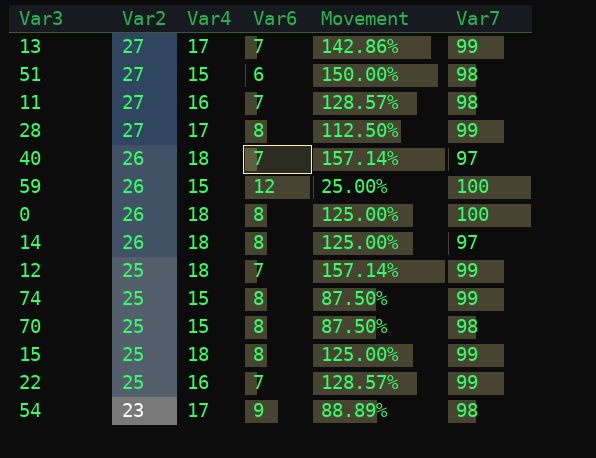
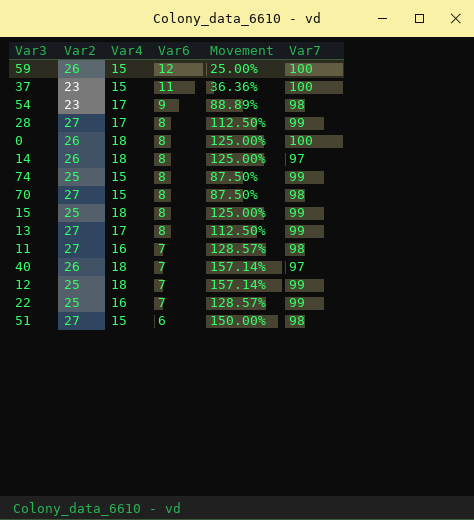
row order: Var2 descending -> Var6 descending
row 37: none -> 23 | 15 | 11 | 36.36% | 100
70 | Var2: 25 -> 27
13 | Var6: 7 -> 8
13 | Movement: 142.86% -> 112.50%

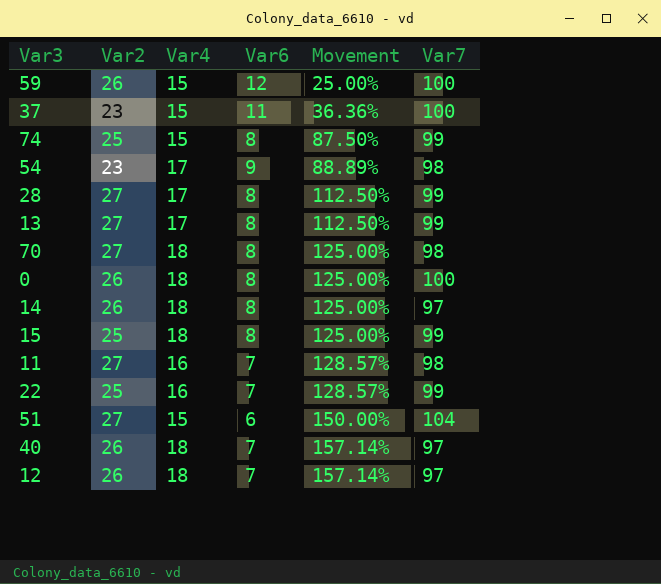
row order: Var6 descending -> Movement ascending
70 | Var4: 15 -> 18
70 | Movement: 87.50% -> 125.00%
51 | Var7: 98 -> 104
12 | Var2: 25 -> 26
12 | Var7: 99 -> 97

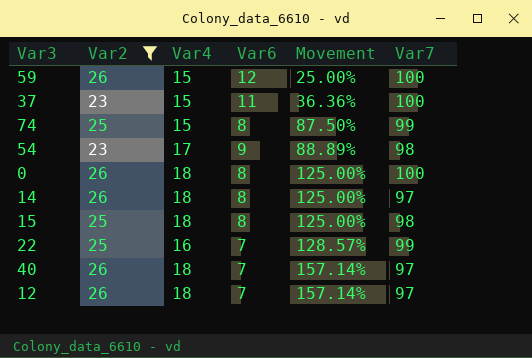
filter: none -> Var2 != 27
15 | Var7: 99 -> 98

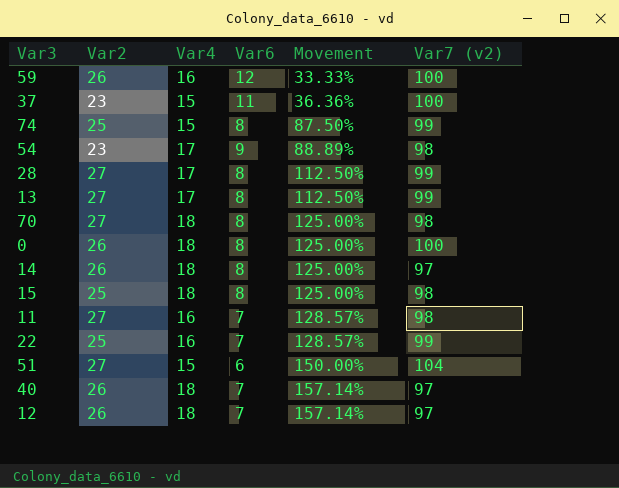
filter: Var2 != 27 -> none
column name: Var7 -> Var7 (v2)
59 | Var4: 15 -> 16
59 | Movement: 25.00% -> 33.33%

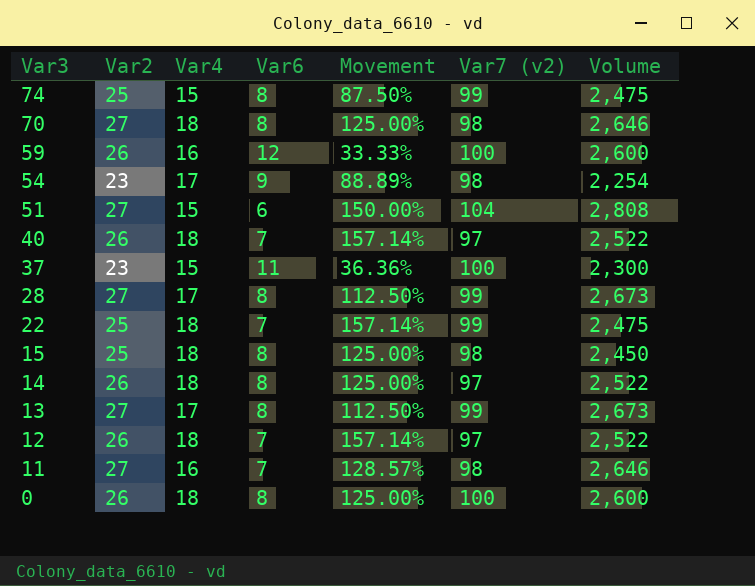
row order: Movement ascending -> Var3 descending
column Volume | formula: none -> [Var2] * [Var7 (v2)]
22 | Var4: 16 -> 18
22 | Movement: 128.57% -> 157.14%

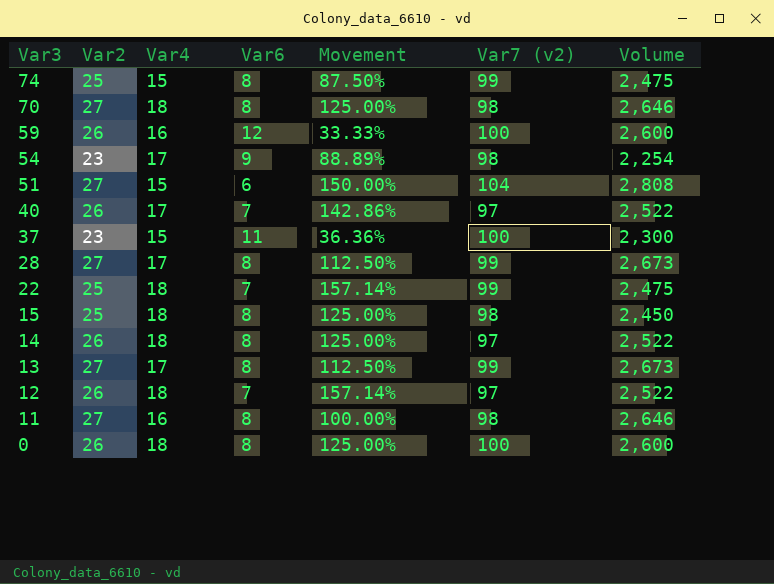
40 | Var4: 18 -> 17
40 | Movement: 157.14% -> 142.86%
11 | Var6: 7 -> 8
11 | Movement: 128.57% -> 100.00%

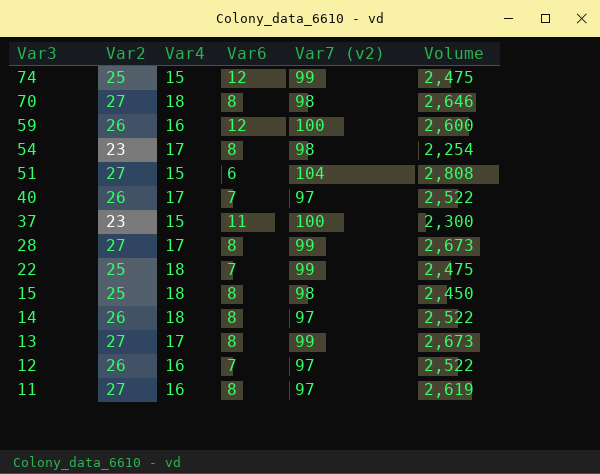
column Movement | formula: ([Var4] - [Var6]) / [Var6] -> none
row 0: 26 | 18 | 8 | 125.00% | 100 | 2,600 -> none
74 | Var6: 8 -> 12
54 | Var6: 9 -> 8
12 | Var4: 18 -> 16
11 | Var7 (v2): 98 -> 97
11 | Volume: 2,646 -> 2,619

